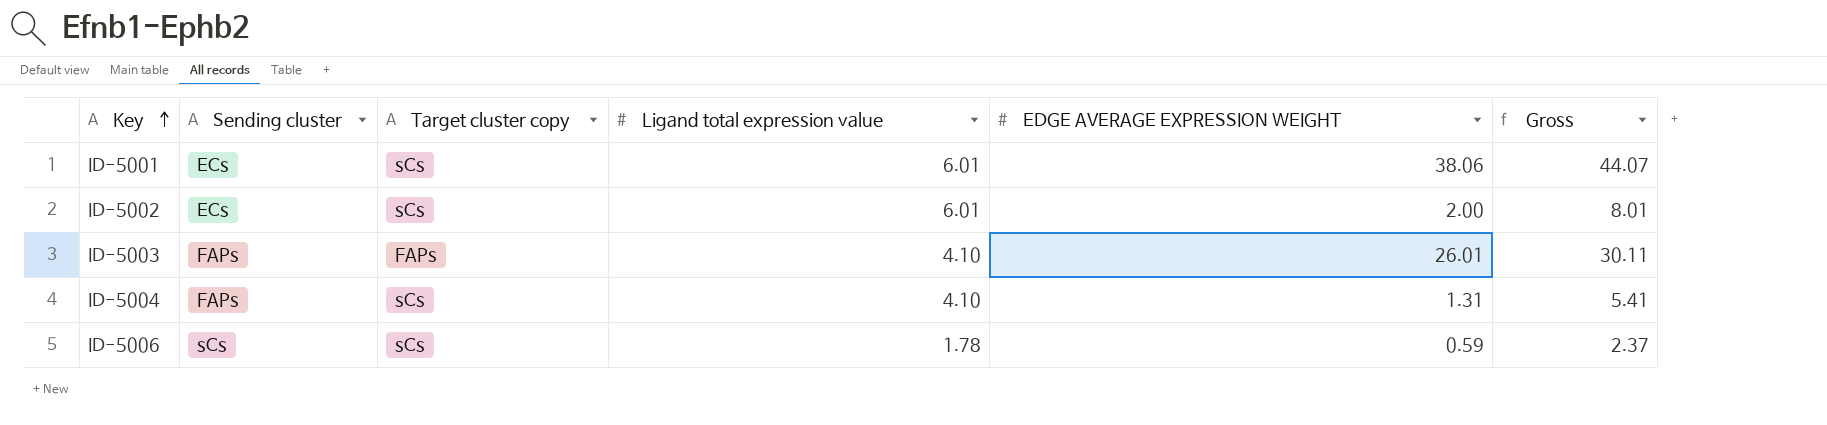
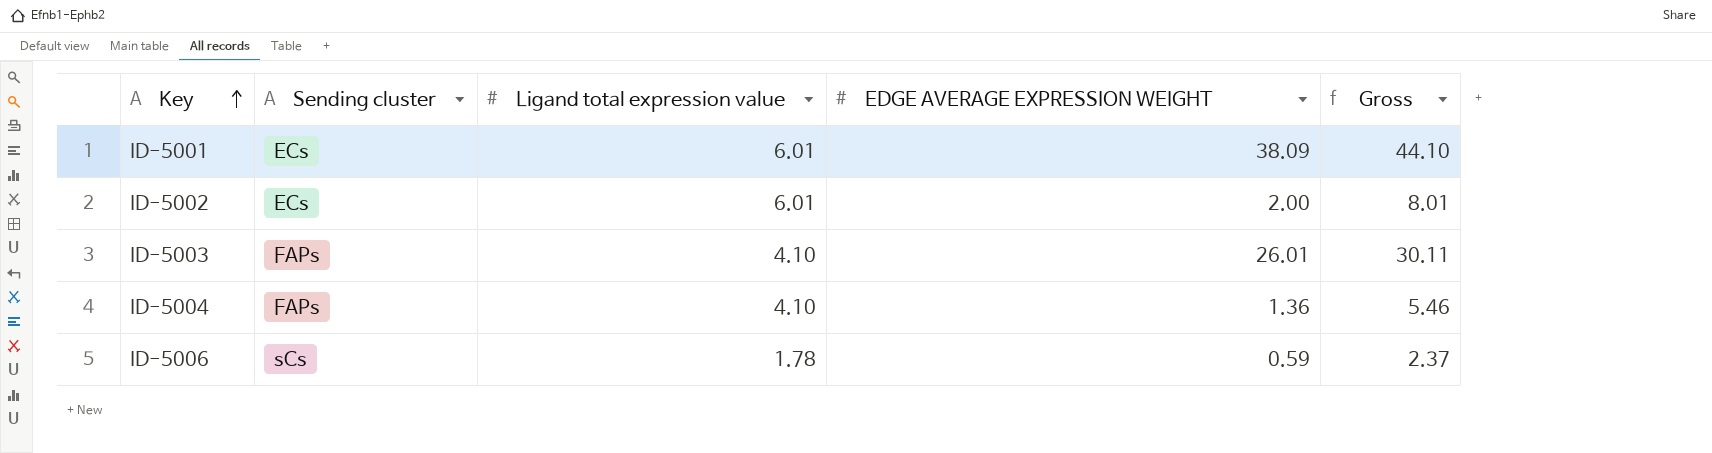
column Target cluster copy | position: 3 -> none
ID-5001 | EDGE AVERAGE EXPRESSION WEIGHT: 38.06 -> 38.09
ID-5001 | Gross: 44.07 -> 44.10
ID-5004 | EDGE AVERAGE EXPRESSION WEIGHT: 1.31 -> 1.36
ID-5004 | Gross: 5.41 -> 5.46

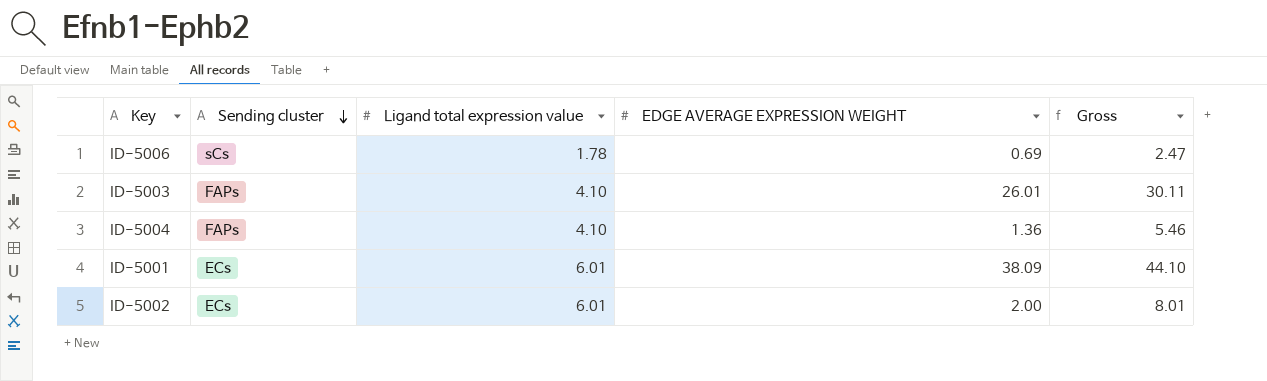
row order: Key ascending -> Sending cluster descending
ID-5006 | EDGE AVERAGE EXPRESSION WEIGHT: 0.59 -> 0.69
ID-5006 | Gross: 2.37 -> 2.47

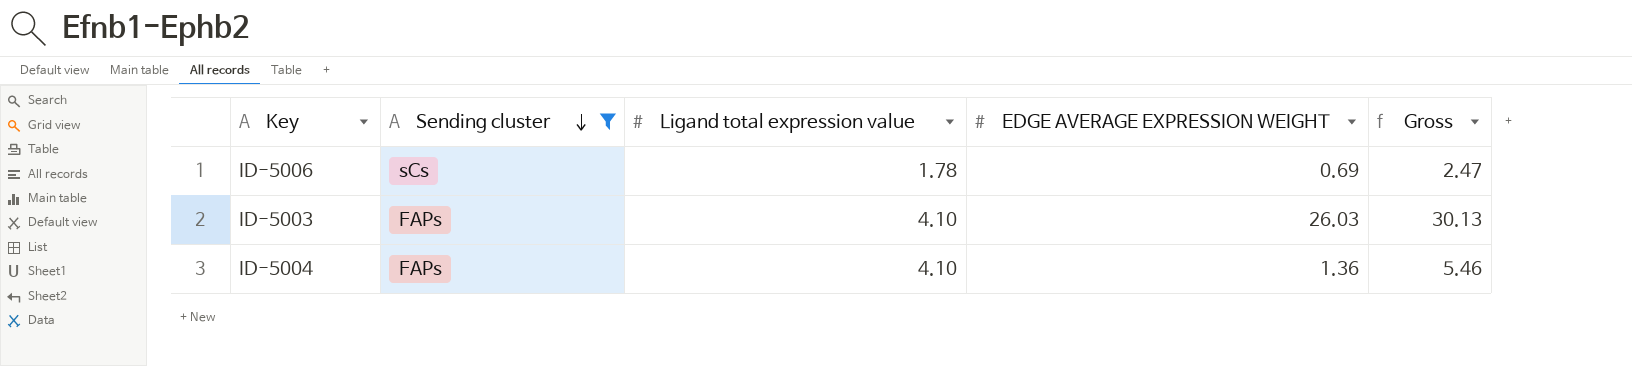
filter: none -> Sending cluster != ECs
ID-5003 | EDGE AVERAGE EXPRESSION WEIGHT: 26.01 -> 26.03
ID-5003 | Gross: 30.11 -> 30.13

